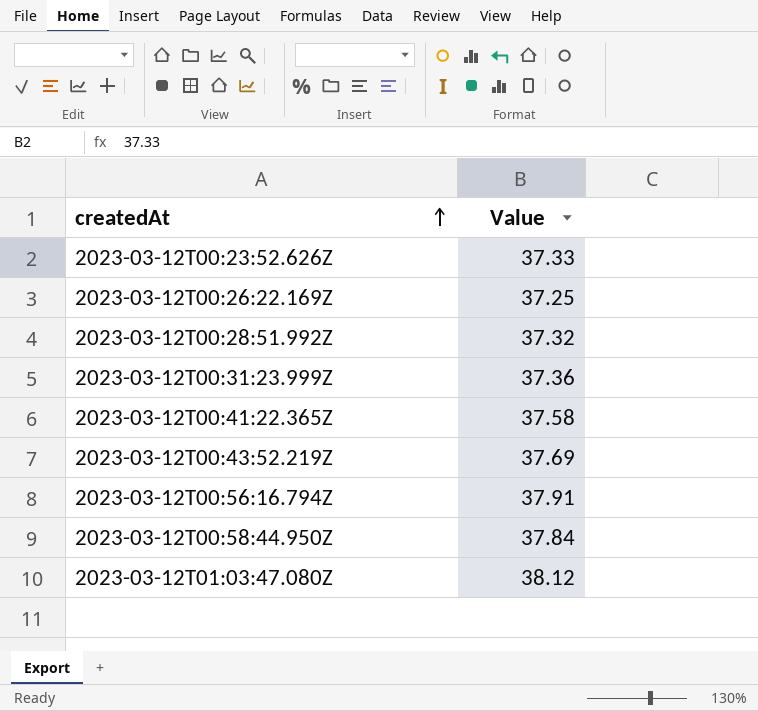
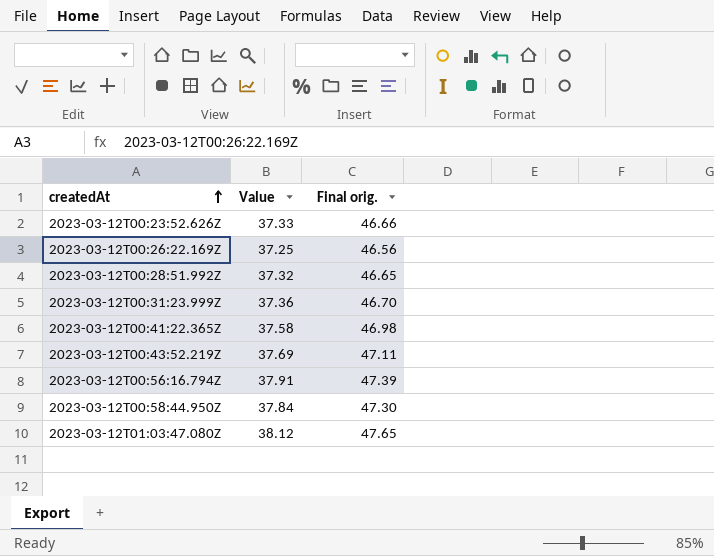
column Final orig. | formula: none -> [Value] * 1.25

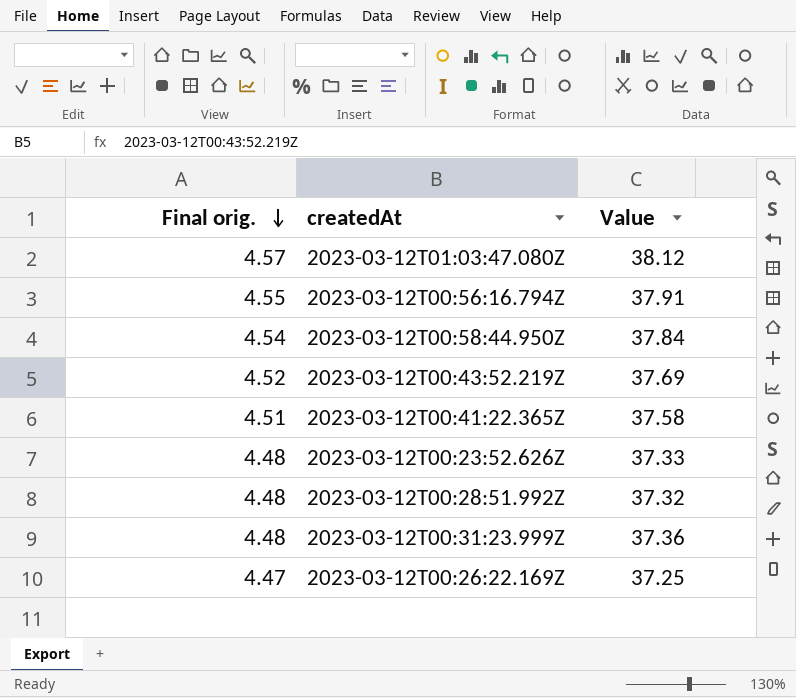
row order: createdAt ascending -> Final orig. descending
column Final orig. | formula: [Value] * 1.25 -> [Value] * 0.12
column Final orig. | position: 3 -> 1

